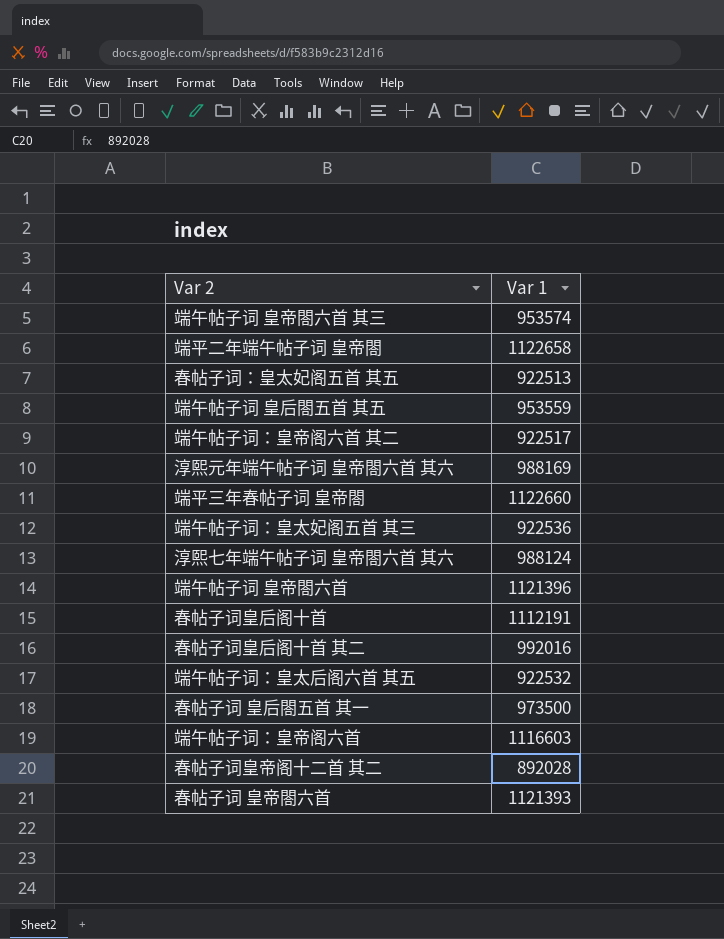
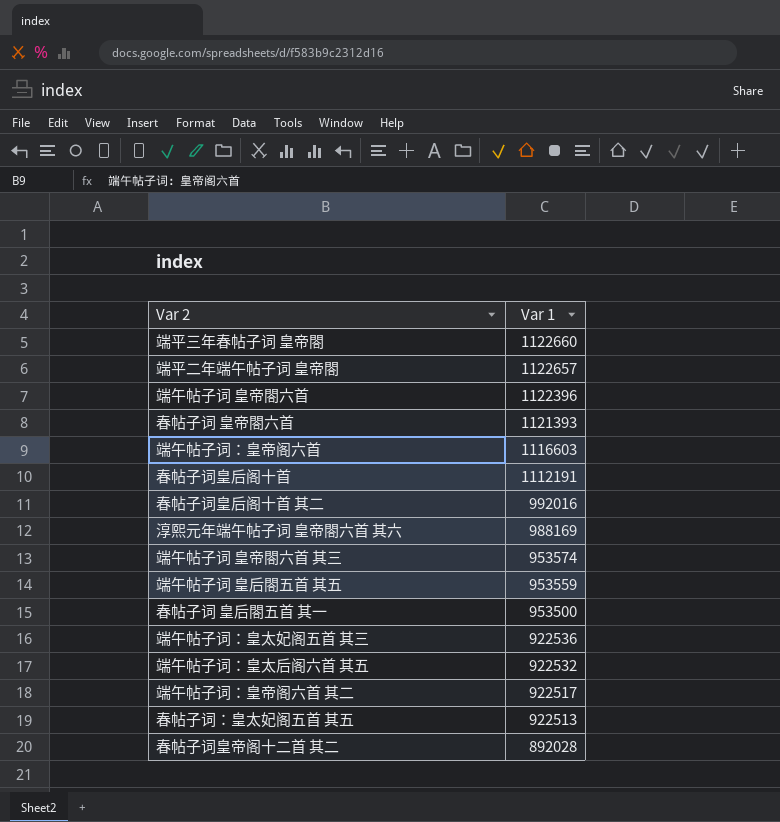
row order: none -> Var 1 descending
row 淳熙七年端午帖子词 皇帝閤六首 其六: 988124 -> none
端平二年端午帖子词 皇帝閤 | Var 1: 1122658 -> 1122657
端午帖子词 皇帝閤六首 | Var 1: 1121396 -> 1122396
春帖子词 皇后閤五首 其一 | Var 1: 973500 -> 953500

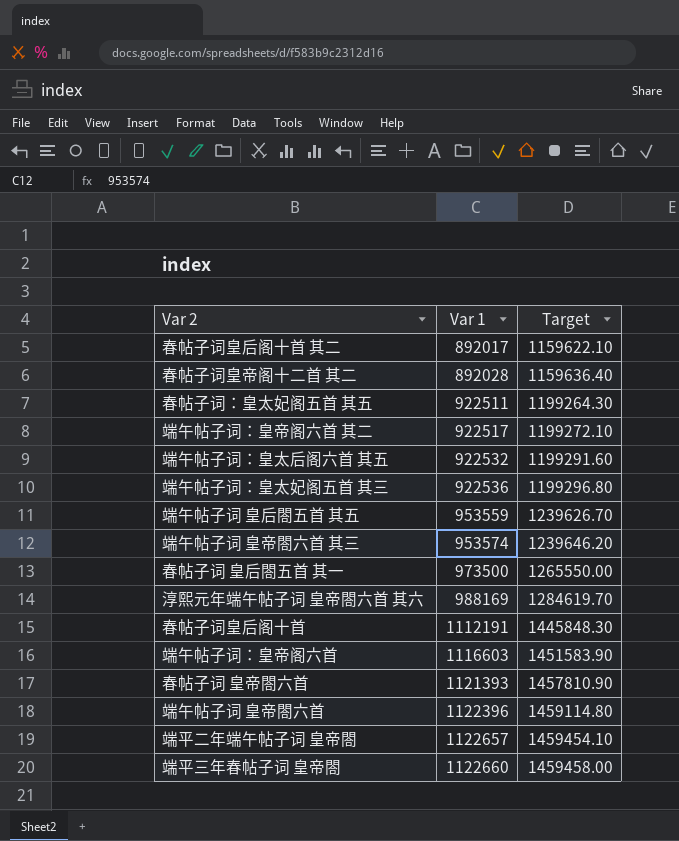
row order: Var 1 descending -> Var 1 ascending
column Target | formula: none -> [Var 1] * 1.3
春帖子词皇后阁十首 其二 | Var 1: 992016 -> 892017
春帖子词：皇太妃阁五首 其五 | Var 1: 922513 -> 922511
春帖子词 皇后閤五首 其一 | Var 1: 953500 -> 973500

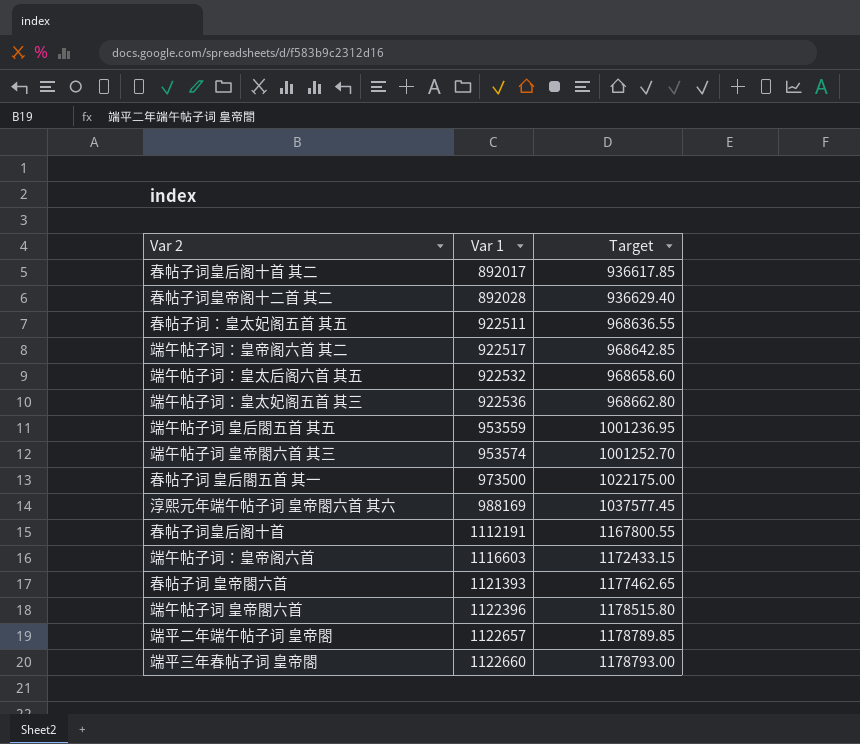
column Target | formula: [Var 1] * 1.3 -> [Var 1] * 1.05

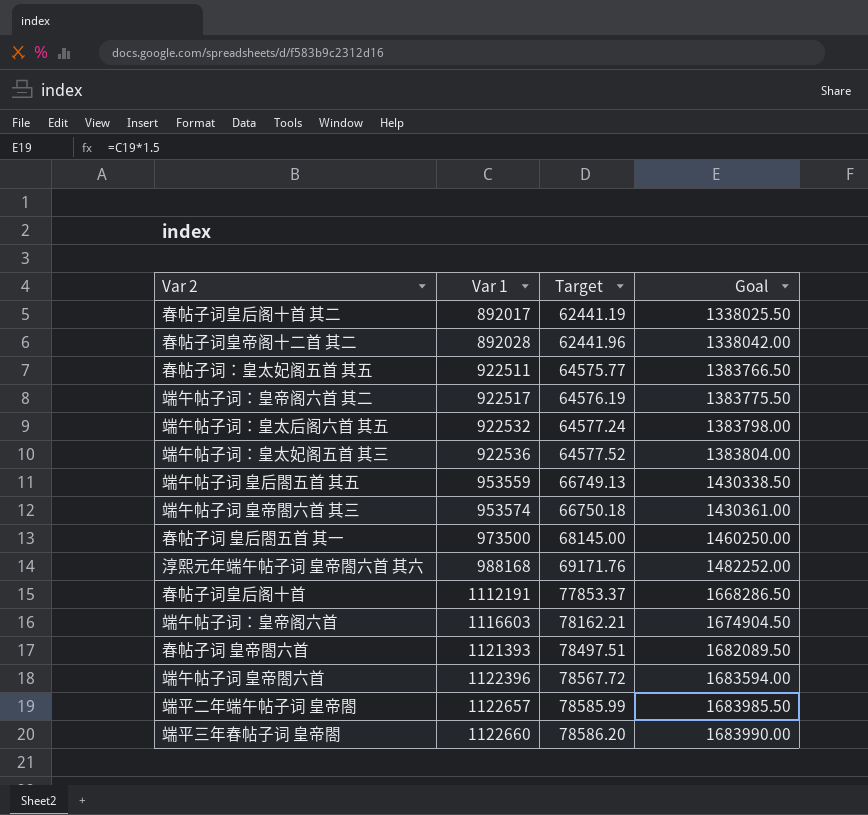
column Target | formula: [Var 1] * 1.05 -> [Var 1] * 0.07
column Goal | formula: none -> [Var 1] * 1.5
淳熙元年端午帖子词 皇帝閤六首 其六 | Var 1: 988169 -> 988168

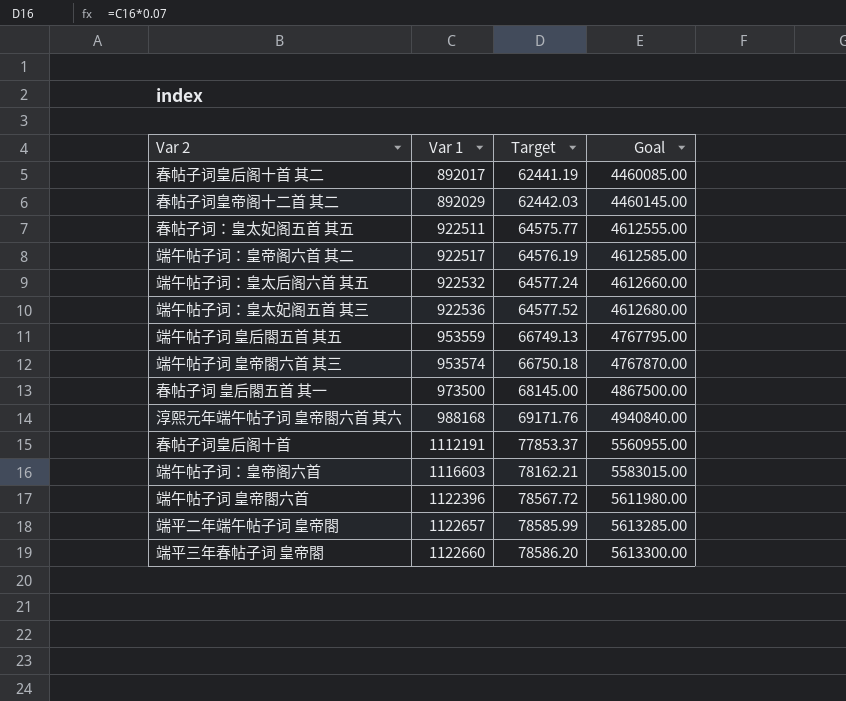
column Goal | formula: [Var 1] * 1.5 -> [Var 1] * 5
row 春帖子词 皇帝閤六首: 1121393 | 78497.51 | 1682089.50 -> none
春帖子词皇帝阁十二首 其二 | Var 1: 892028 -> 892029
春帖子词皇帝阁十二首 其二 | Target: 62441.96 -> 62442.03

